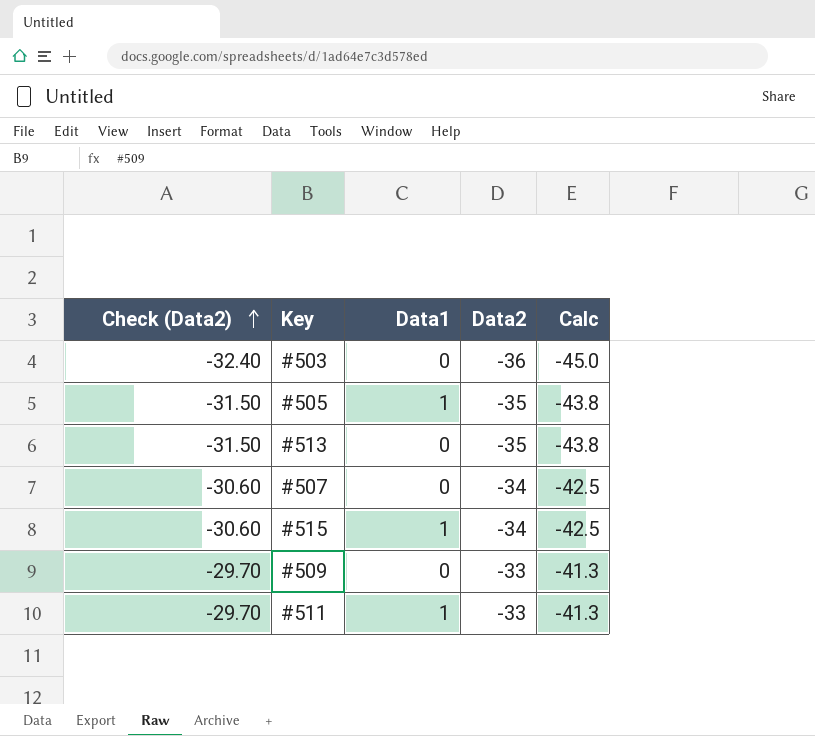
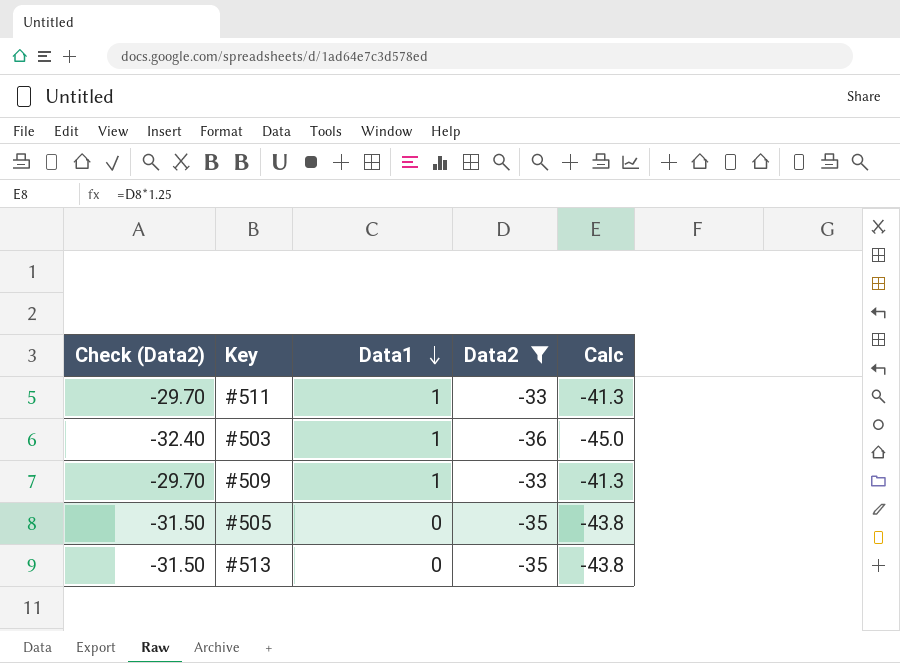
filter: none -> Data2 != -34
row order: Check (Data2) ascending -> Data1 descending
#503 | Data1: 0 -> 1
#509 | Data1: 0 -> 1
#505 | Data1: 1 -> 0

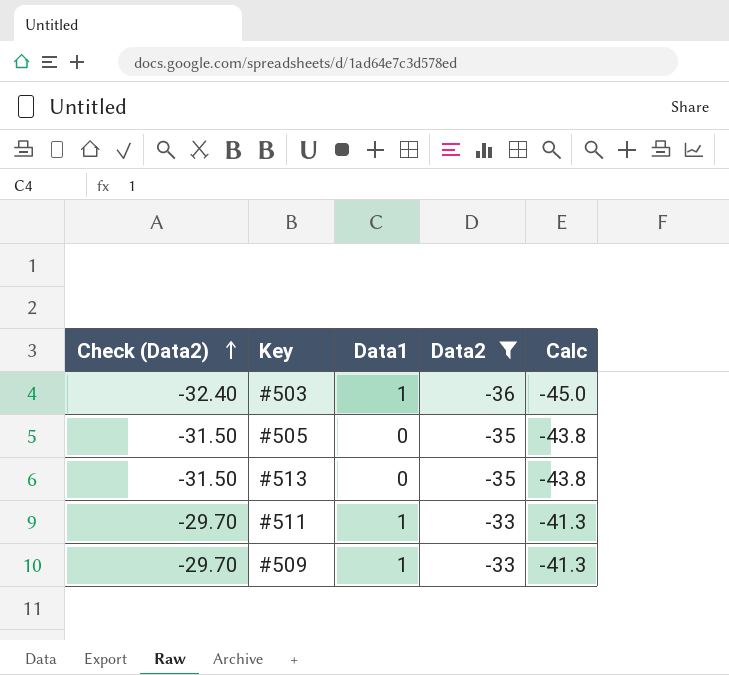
row order: Data1 descending -> Check (Data2) ascending

